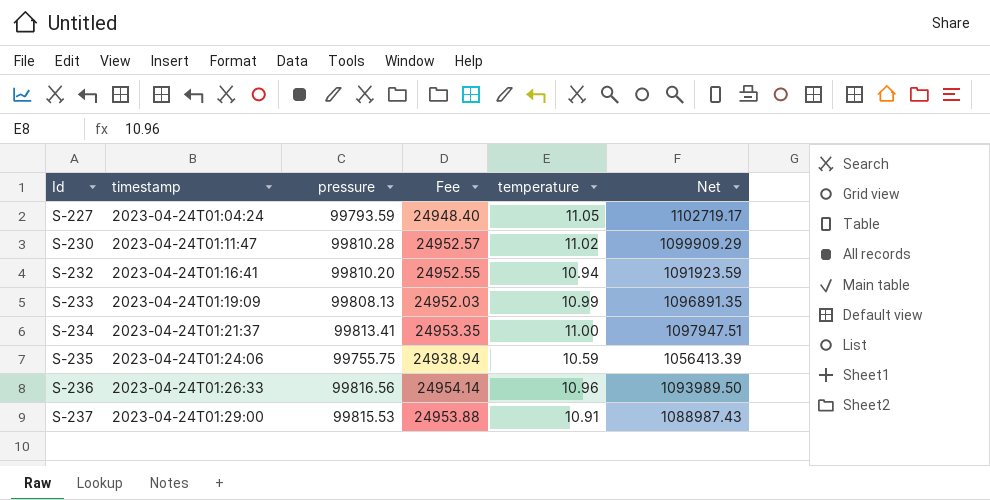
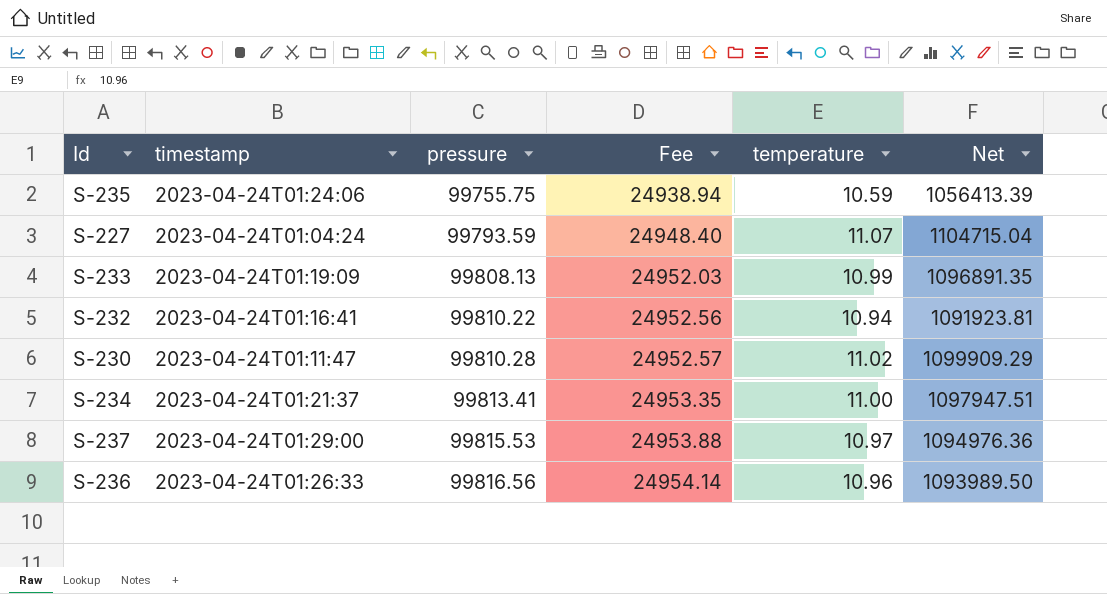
row order: Id ascending -> pressure ascending
S-227 | temperature: 11.05 -> 11.07
S-227 | Net: 1102719.17 -> 1104715.04
S-232 | pressure: 99810.20 -> 99810.22
S-232 | Fee: 24952.55 -> 24952.56
S-232 | Net: 1091923.59 -> 1091923.81
S-237 | temperature: 10.91 -> 10.97
S-237 | Net: 1088987.43 -> 1094976.36

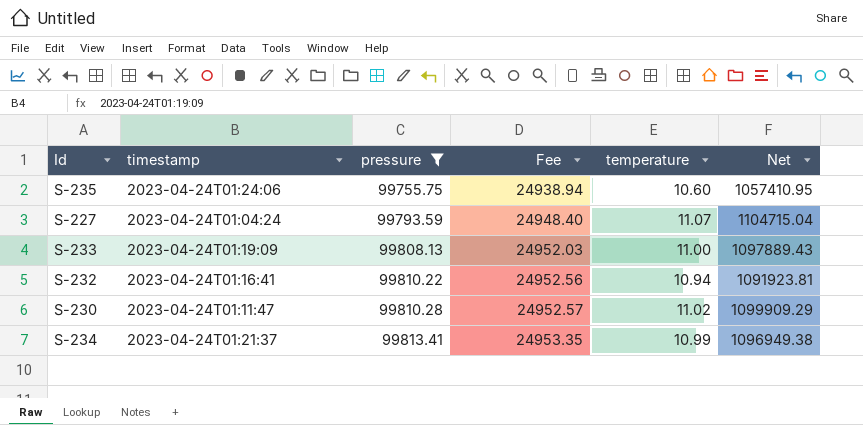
filter: none -> pressure <= 99813.41
S-235 | temperature: 10.59 -> 10.60
S-235 | Net: 1056413.39 -> 1057410.95
S-233 | temperature: 10.99 -> 11.00
S-233 | Net: 1096891.35 -> 1097889.43
S-234 | temperature: 11.00 -> 10.99
S-234 | Net: 1097947.51 -> 1096949.38

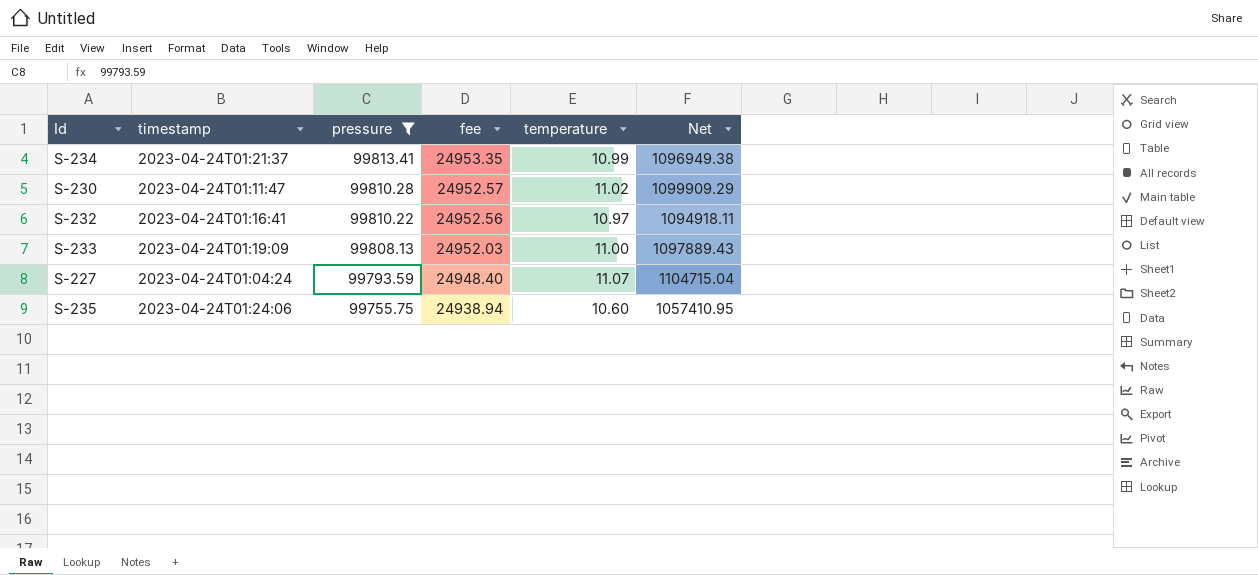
row order: pressure ascending -> pressure descending
column name: Fee -> fee
S-232 | temperature: 10.94 -> 10.97
S-232 | Net: 1091923.81 -> 1094918.11

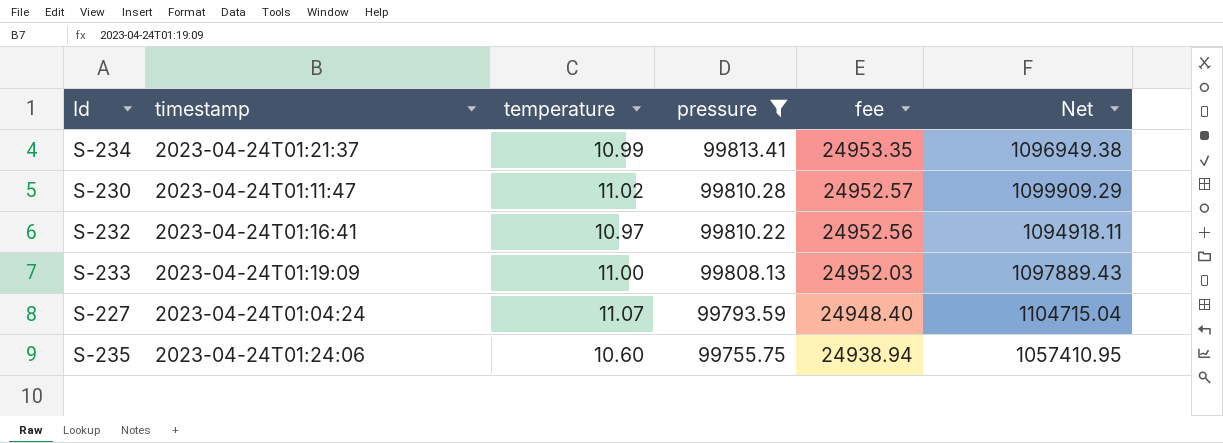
column temperature | position: 5 -> 3

